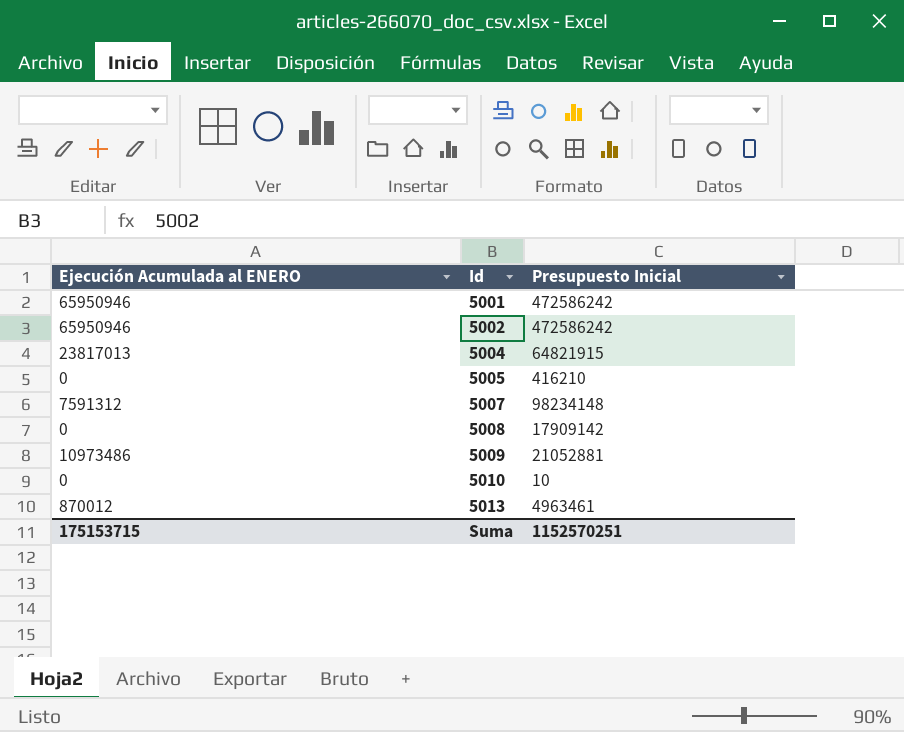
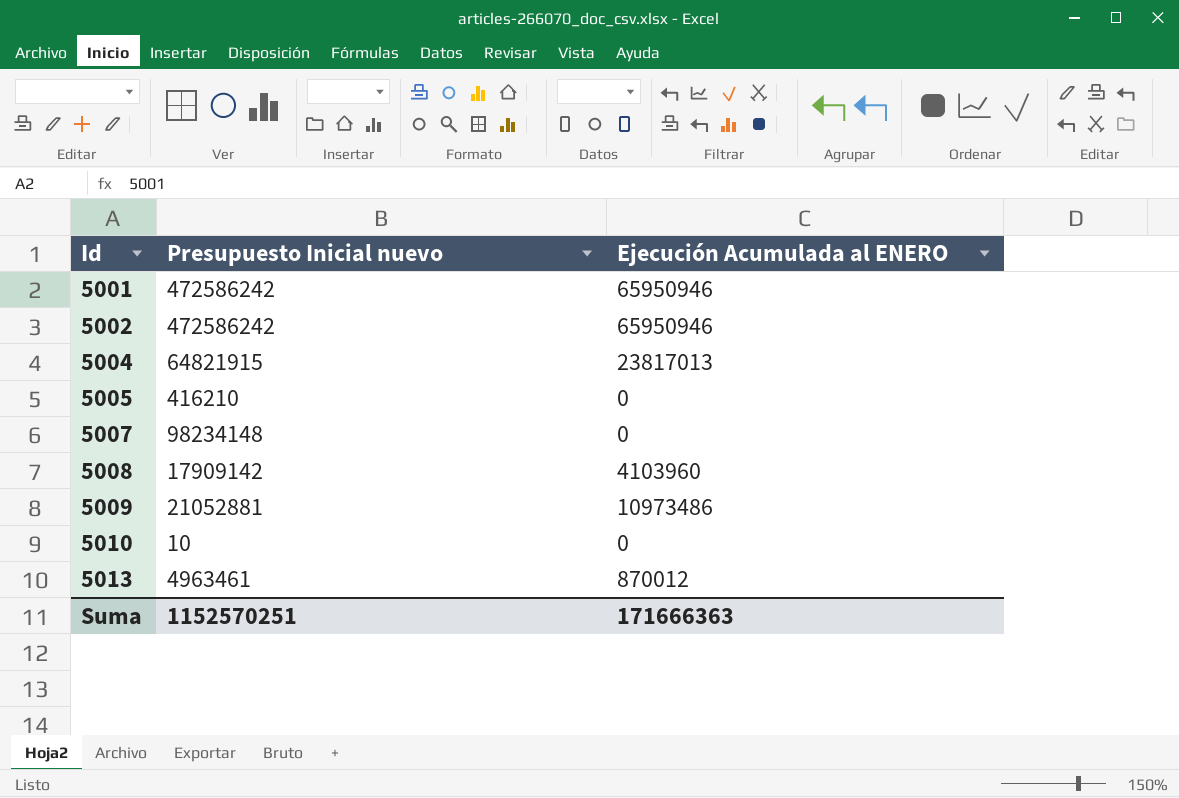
column name: Presupuesto Inicial -> Presupuesto Inicial nuevo
column Ejecución Acumulada al ENERO | position: 1 -> 3
5007 | Ejecución Acumulada al ENERO: 7591312 -> 0
5008 | Ejecución Acumulada al ENERO: 0 -> 4103960
Suma | Ejecución Acumulada al ENERO: 175153715 -> 171666363

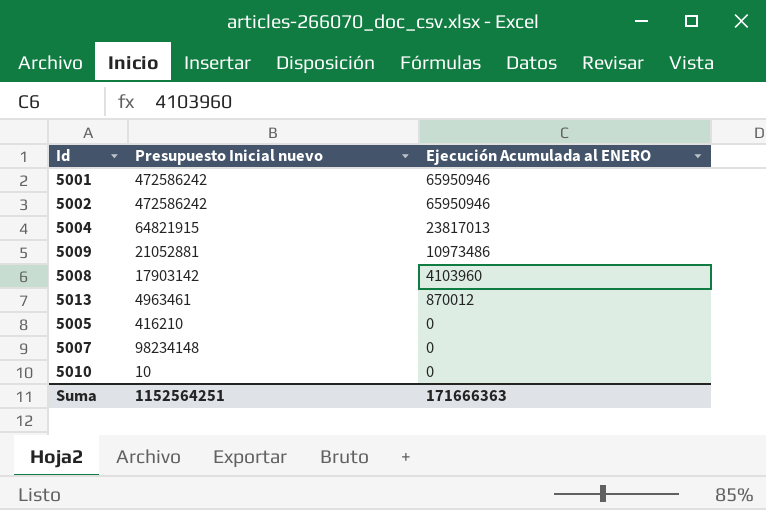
row order: Id ascending -> Ejecución Acumulada al ENERO descending
5008 | Presupuesto Inicial nuevo: 17909142 -> 17903142
Suma | Presupuesto Inicial nuevo: 1152570251 -> 1152564251

